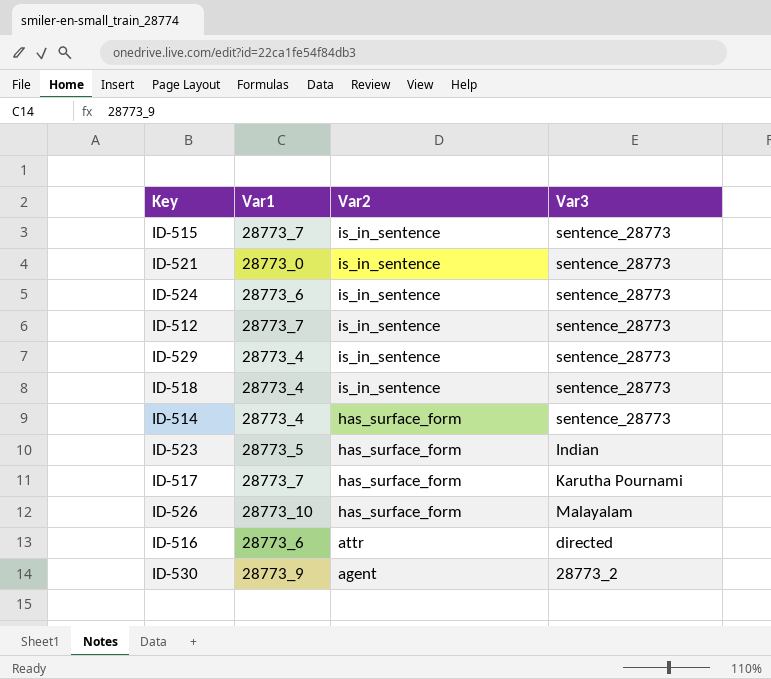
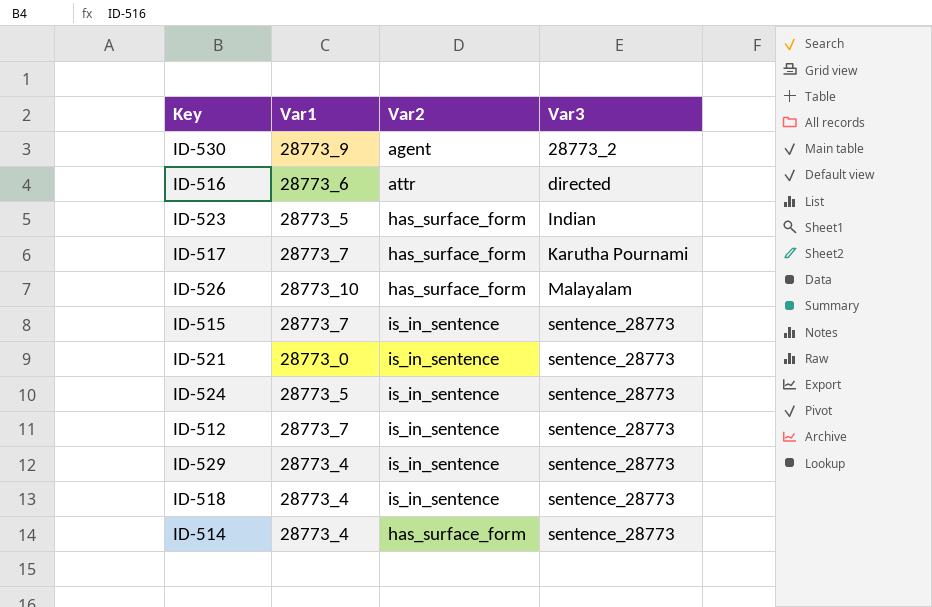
row order: Var2 descending -> Var3 ascending
ID-524 | Var1: 28773_6 -> 28773_5

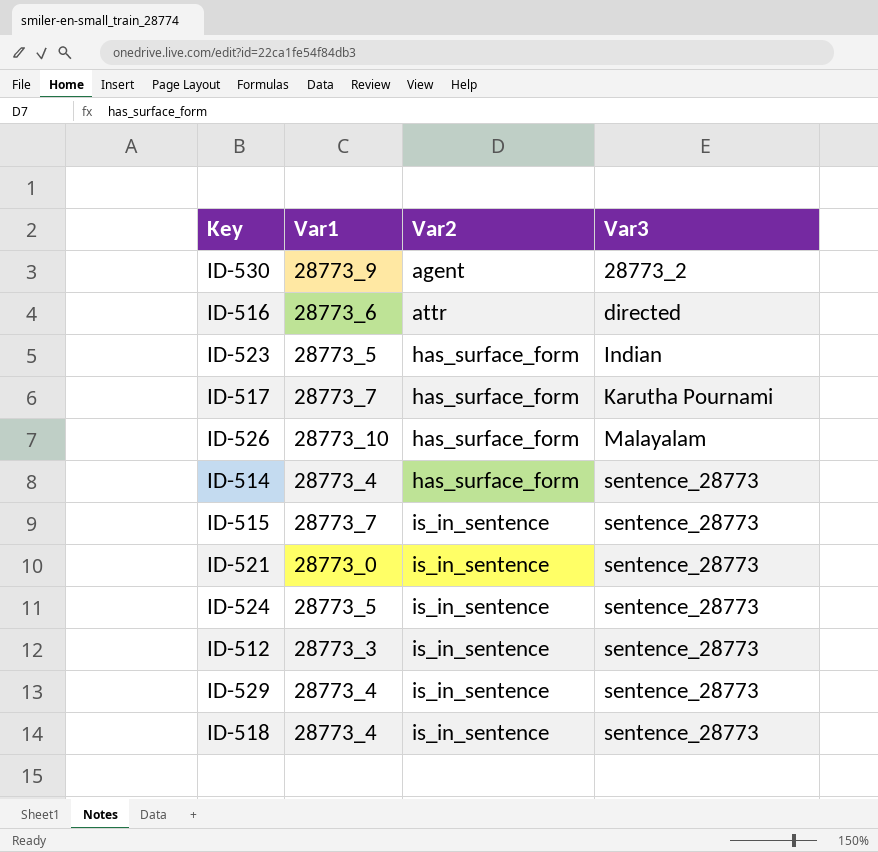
row order: Var3 ascending -> Var2 ascending
ID-512 | Var1: 28773_7 -> 28773_3

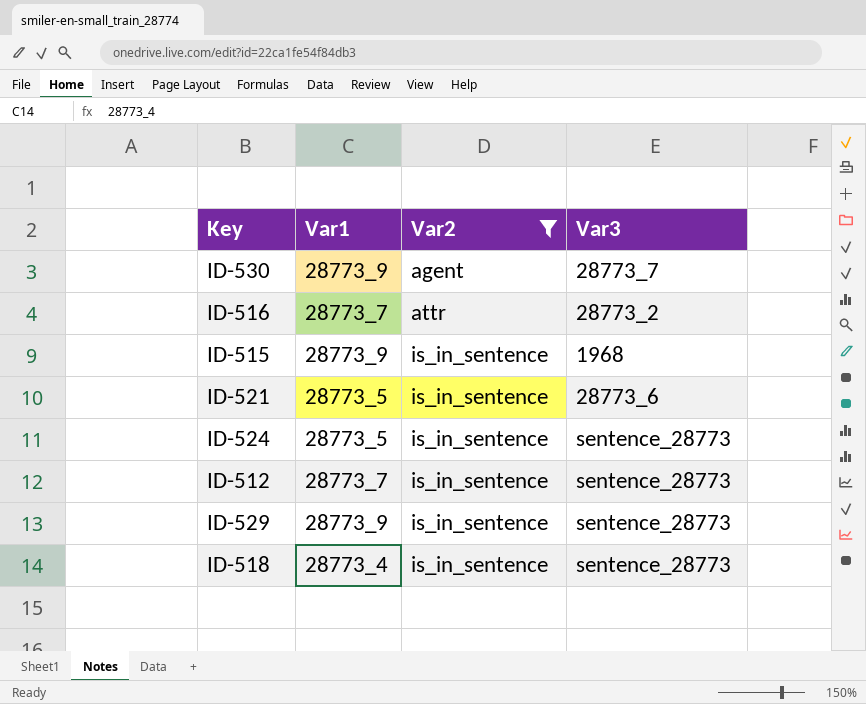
filter: none -> Var2 != has_surface_form
ID-530 | Var3: 28773_2 -> 28773_7
ID-516 | Var1: 28773_6 -> 28773_7
ID-516 | Var3: directed -> 28773_2
ID-515 | Var1: 28773_7 -> 28773_9
ID-515 | Var3: sentence_28773 -> 1968
ID-521 | Var1: 28773_0 -> 28773_5
ID-521 | Var3: sentence_28773 -> 28773_6
ID-512 | Var1: 28773_3 -> 28773_7
ID-529 | Var1: 28773_4 -> 28773_9

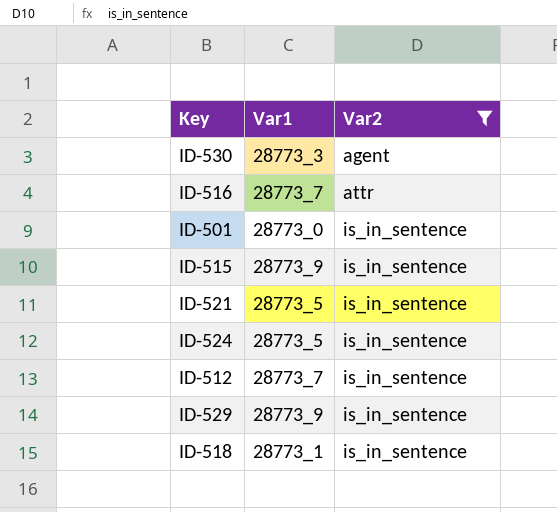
column Var3 | position: 4 -> none
ID-530 | Var1: 28773_9 -> 28773_3
row ID-501: none -> 28773_0 | is_in_sentence
ID-518 | Var1: 28773_4 -> 28773_1

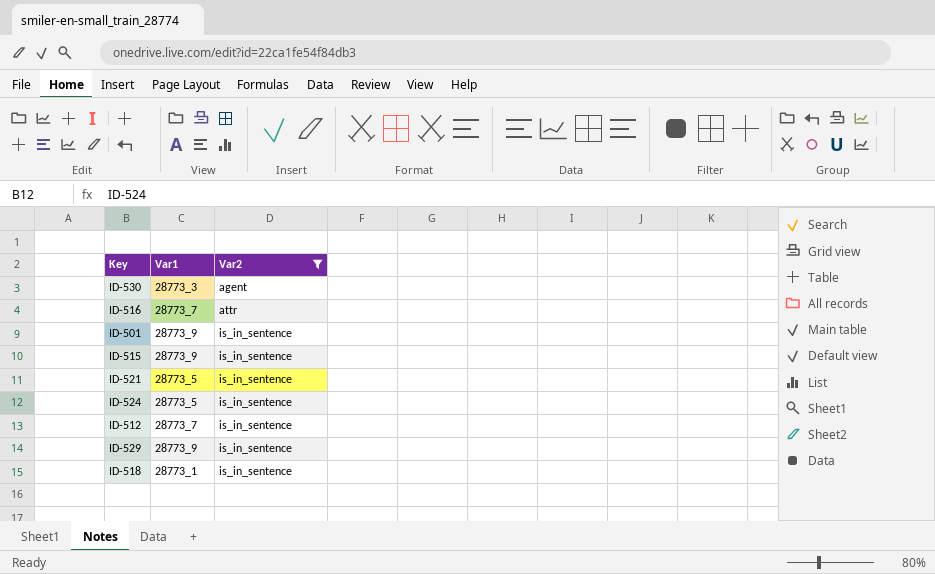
ID-501 | Var1: 28773_0 -> 28773_9

